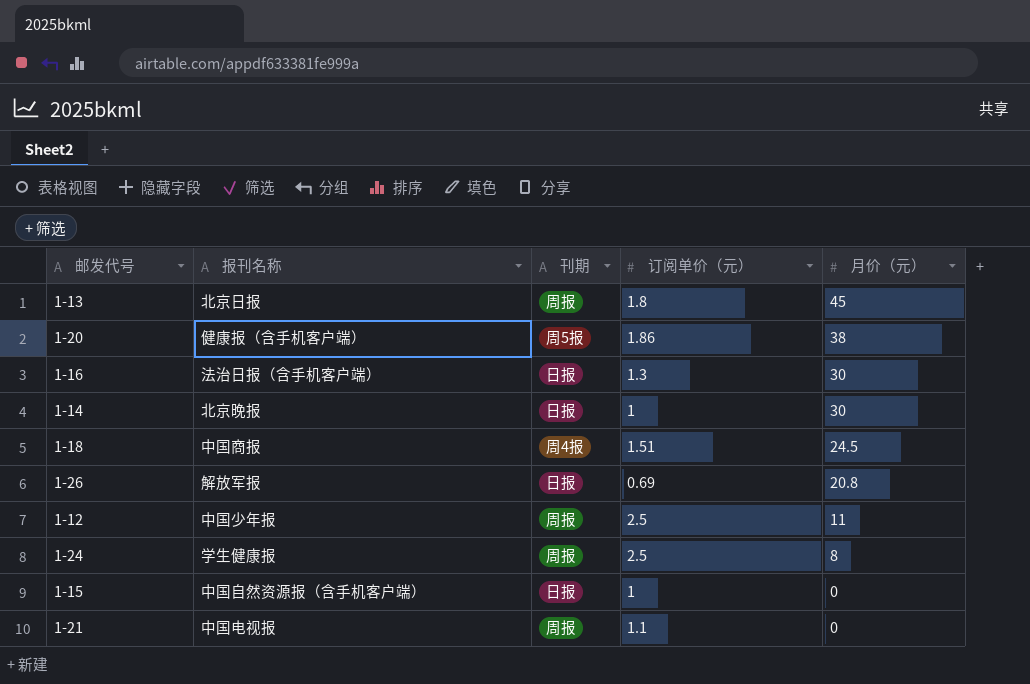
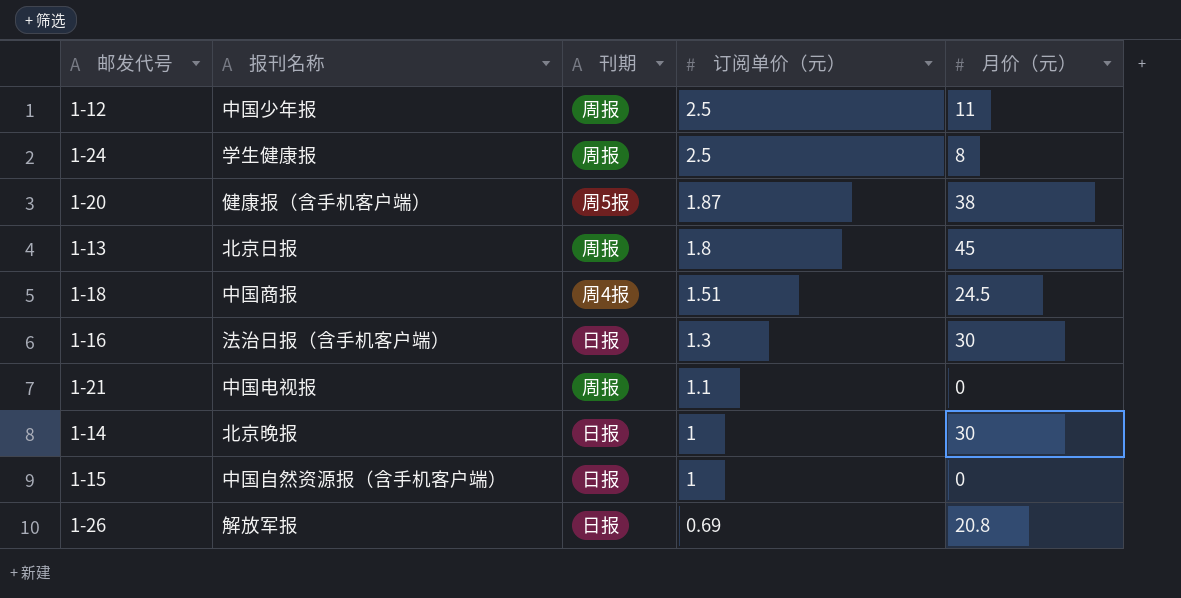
row order: 月价（元） descending -> 订阅单价（元） descending
1-20 | 订阅单价（元）: 1.86 -> 1.87

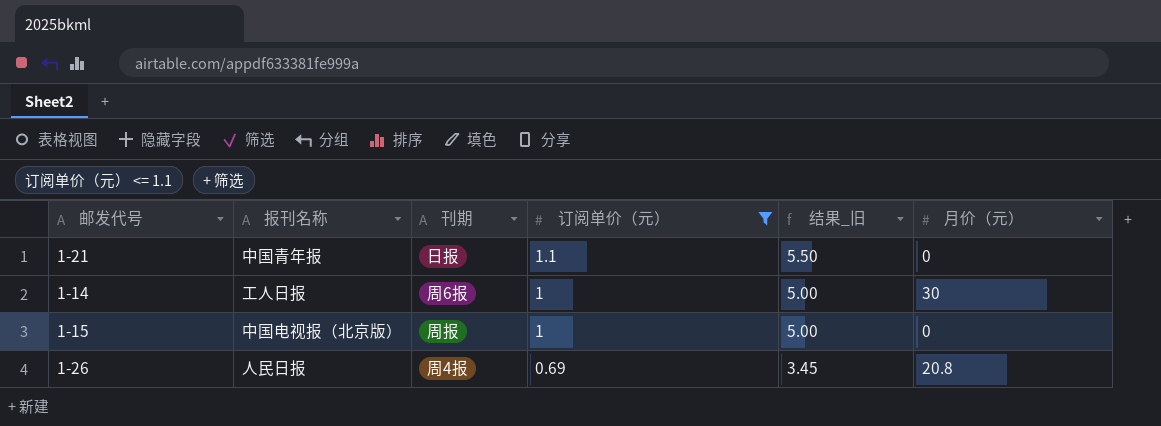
filter: none -> 订阅单价（元） <= 1.1
column 结果_旧 | formula: none -> [订阅单价（元）] * 5
1-21 | 报刊名称: 中国电视报 -> 中国青年报
1-21 | 刊期: 周报 -> 日报
1-14 | 报刊名称: 北京晚报 -> 工人日报
1-14 | 刊期: 日报 -> 周6报
1-15 | 报刊名称: 中国自然资源报（含手机客户端） -> 中国电视报（北京版）
1-15 | 刊期: 日报 -> 周报
1-26 | 报刊名称: 解放军报 -> 人民日报
1-26 | 刊期: 日报 -> 周4报

